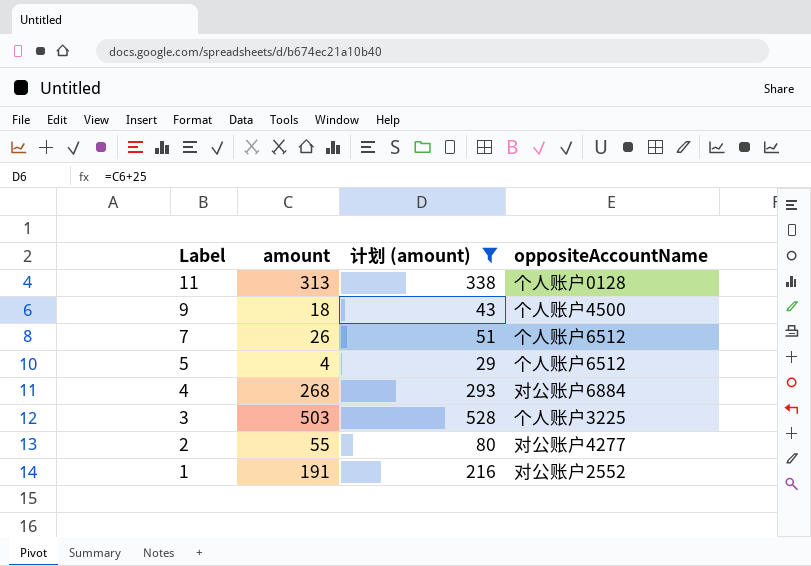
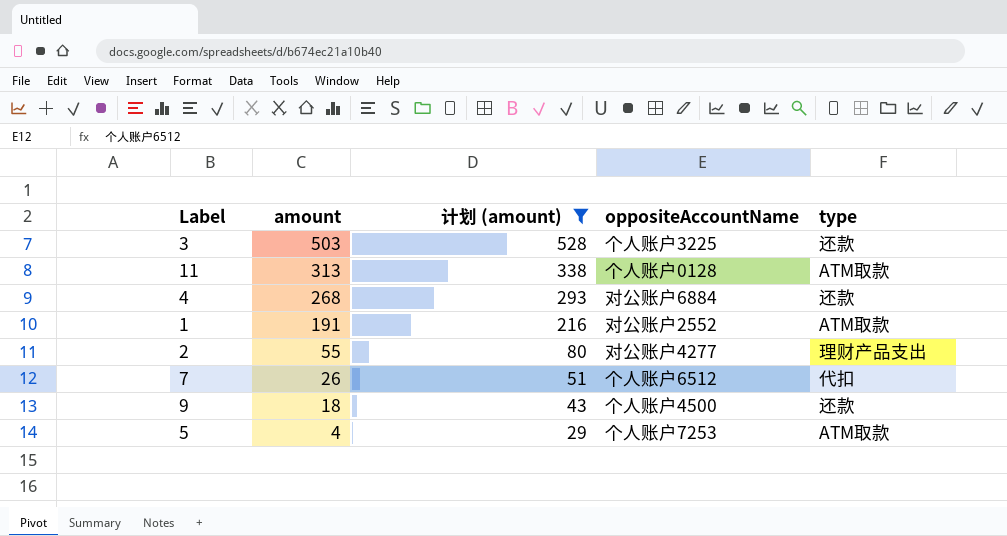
row order: Label descending -> amount descending
column type | position: none -> 5
5 | oppositeAccountName: 个人账户6512 -> 个人账户7253

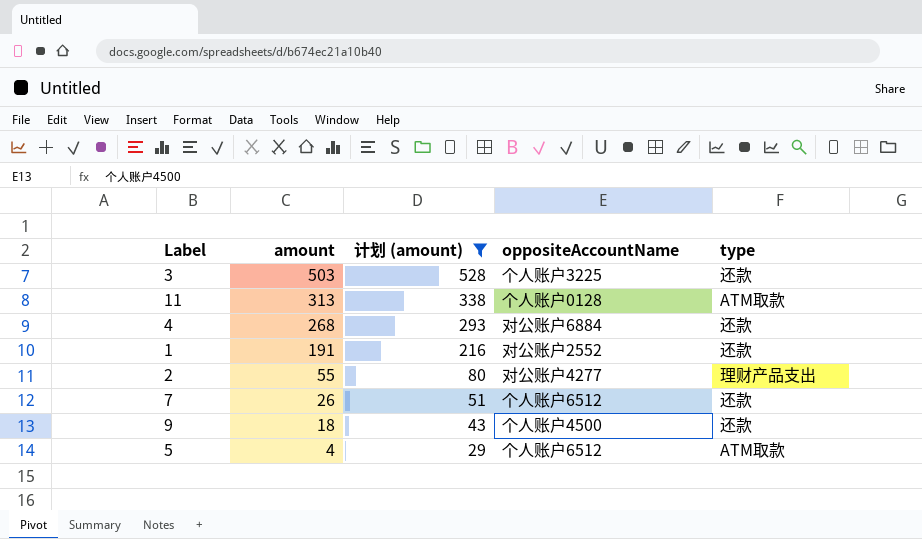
1 | type: ATM取款 -> 还款
7 | type: 代扣 -> 还款
5 | oppositeAccountName: 个人账户7253 -> 个人账户6512

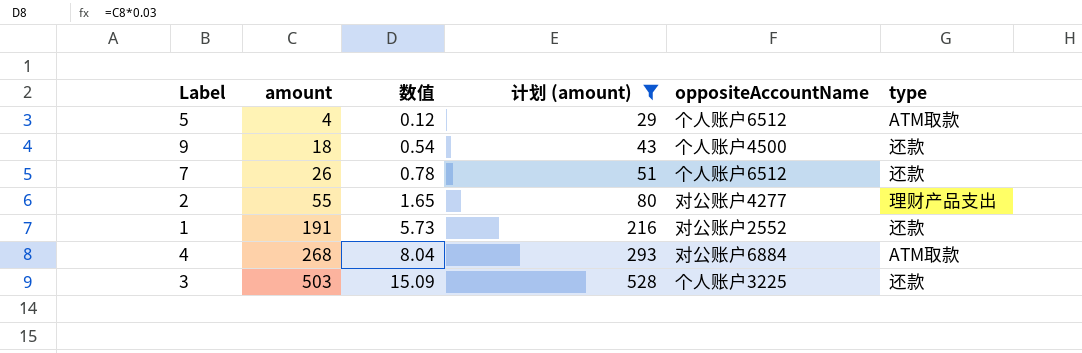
row order: amount descending -> amount ascending
column 数值 | formula: none -> [amount] * 0.03
row 11: 313 | 338 | 个人账户0128 | ATM取款 -> none
4 | type: 还款 -> ATM取款

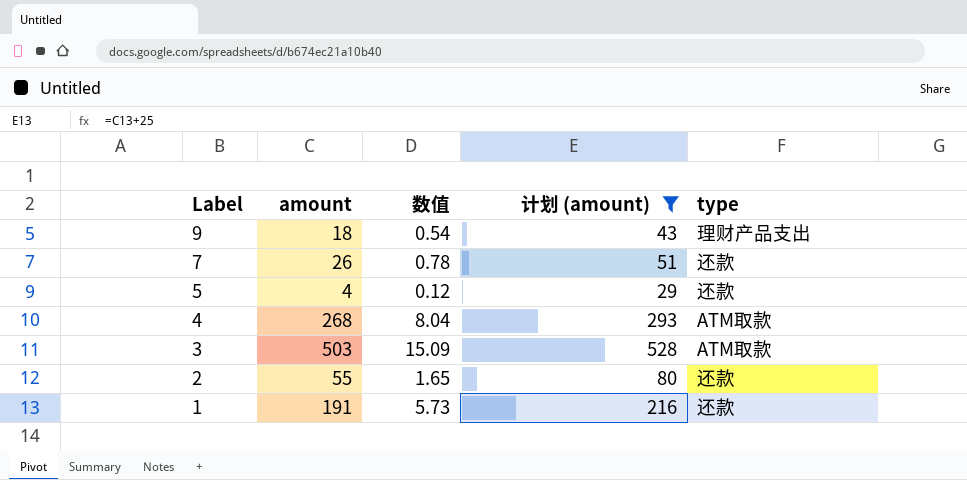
row order: amount ascending -> Label descending
column oppositeAccountName | position: 5 -> none
9 | type: 还款 -> 理财产品支出
5 | type: ATM取款 -> 还款
3 | type: 还款 -> ATM取款
2 | type: 理财产品支出 -> 还款

